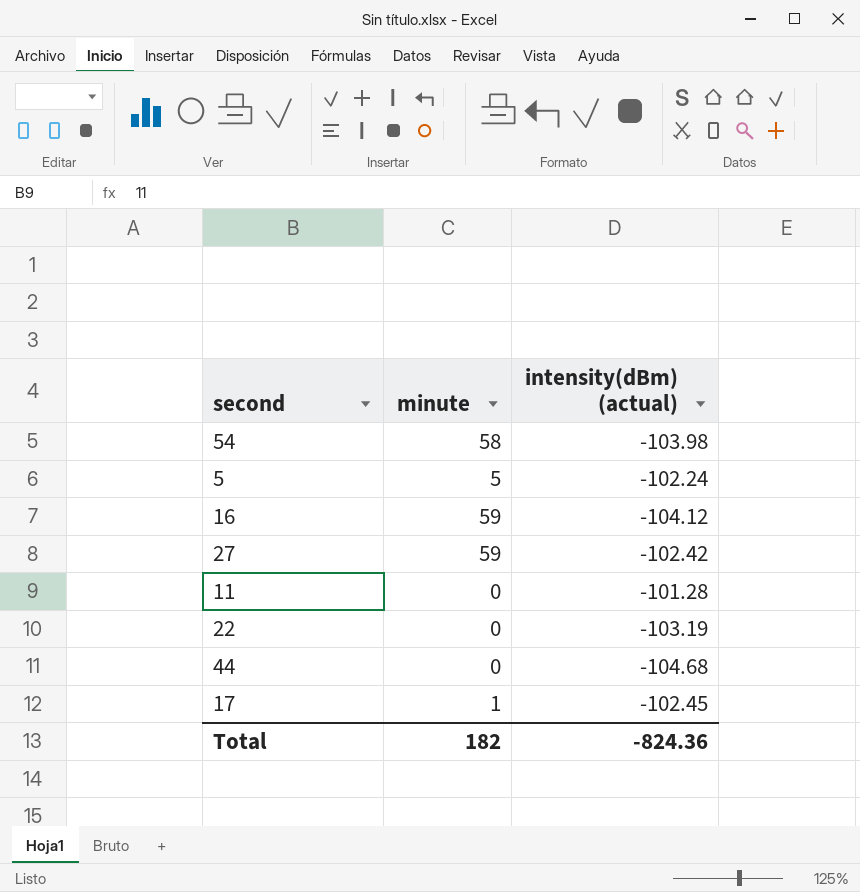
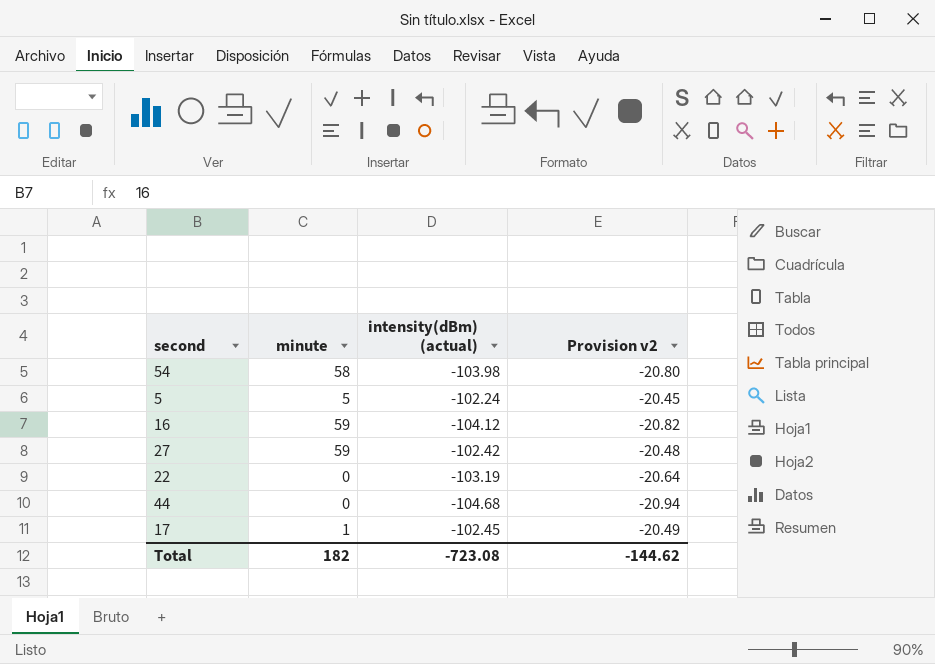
column Provision v2 | formula: none -> [intensity(dBm) (actual)] * 0.2
row 11: 0 | -101.28 -> none
Total | intensity(dBm) (actual): -824.36 -> -723.08

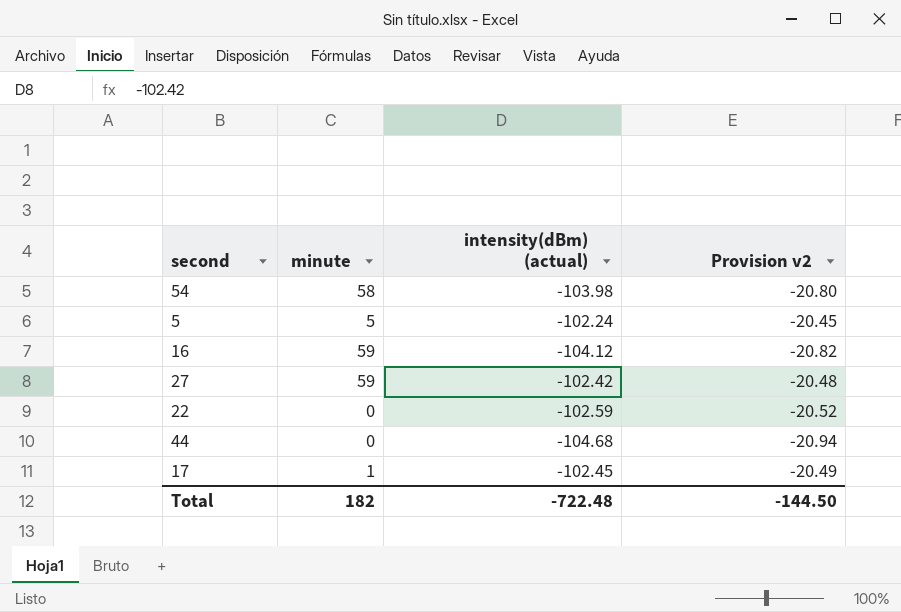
22 | intensity(dBm) (actual): -103.19 -> -102.59
22 | Provision v2: -20.64 -> -20.52
Total | intensity(dBm) (actual): -723.08 -> -722.48
Total | Provision v2: -144.62 -> -144.50

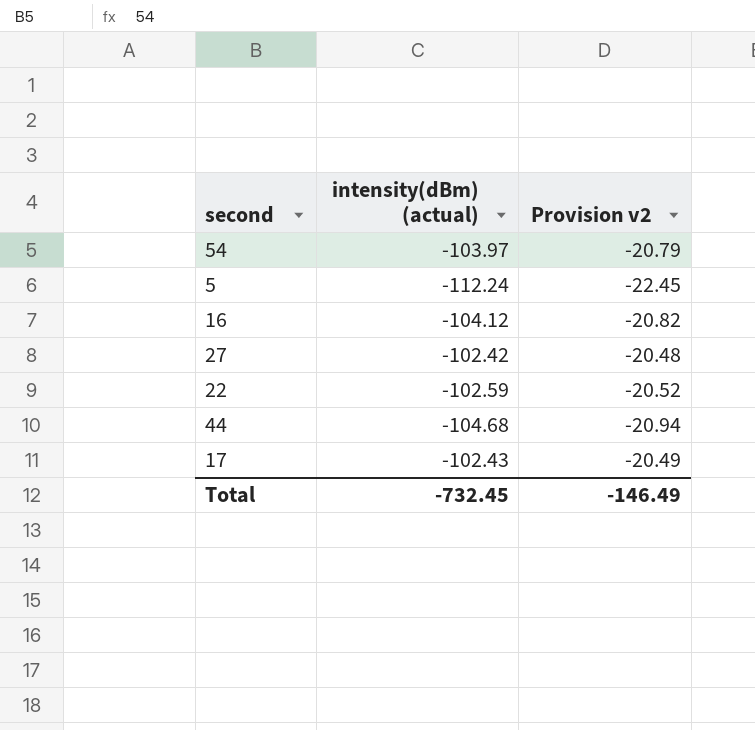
column minute | position: 2 -> none
54 | intensity(dBm) (actual): -103.98 -> -103.97
54 | Provision v2: -20.80 -> -20.79
5 | intensity(dBm) (actual): -102.24 -> -112.24
5 | Provision v2: -20.45 -> -22.45
17 | intensity(dBm) (actual): -102.45 -> -102.43
Total | intensity(dBm) (actual): -722.48 -> -732.45
Total | Provision v2: -144.50 -> -146.49

